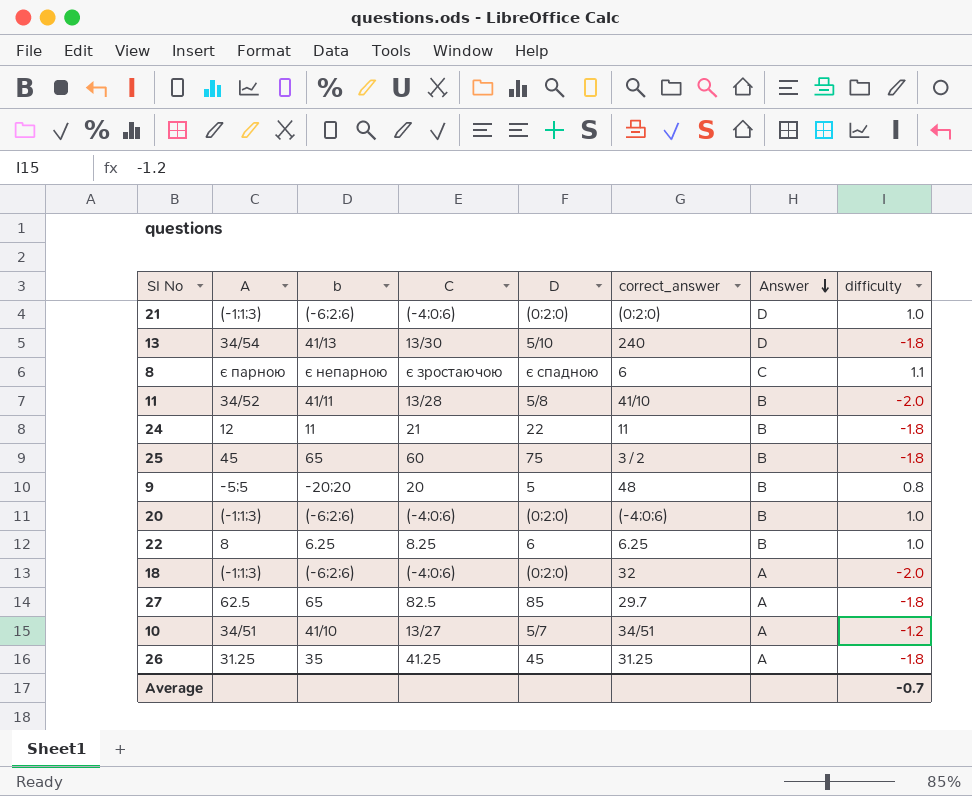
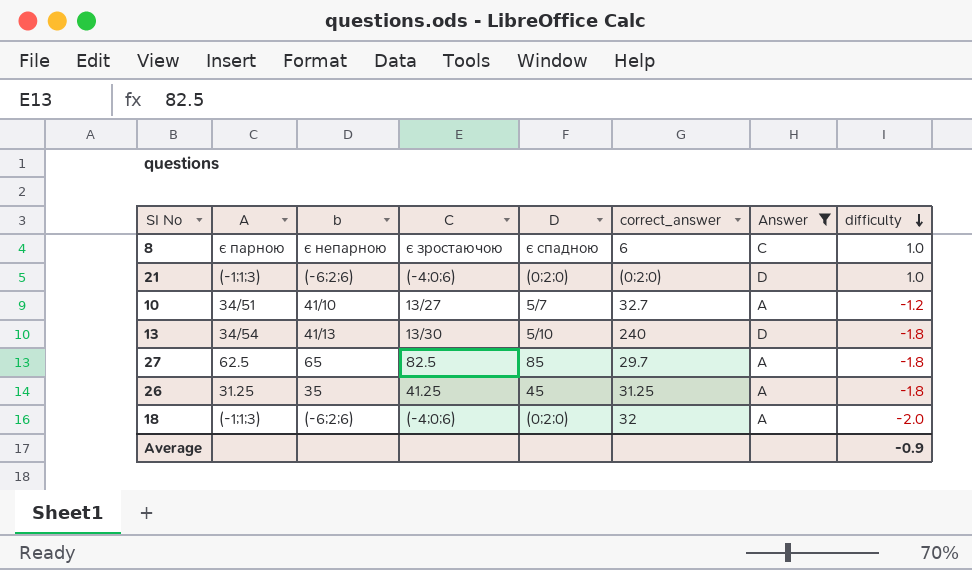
filter: none -> Answer != B
row order: Answer descending -> difficulty descending
8 | difficulty: 1.1 -> 1.0
10 | correct_answer: 34/51 -> 32.7
Average | difficulty: -0.7 -> -0.9

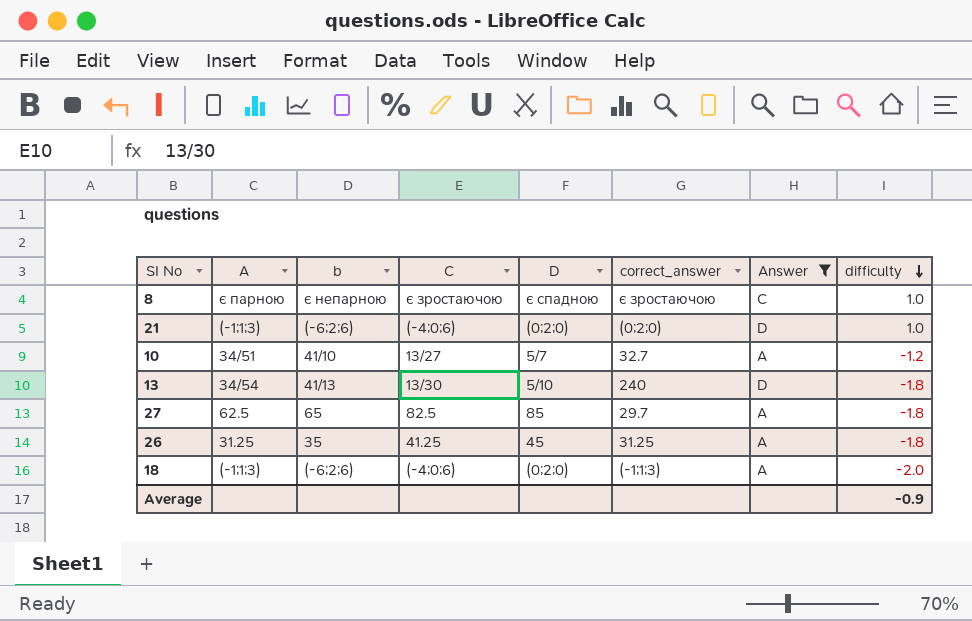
8 | correct_answer: 6 -> є зростаючою
18 | correct_answer: 32 -> (-1;1;3)

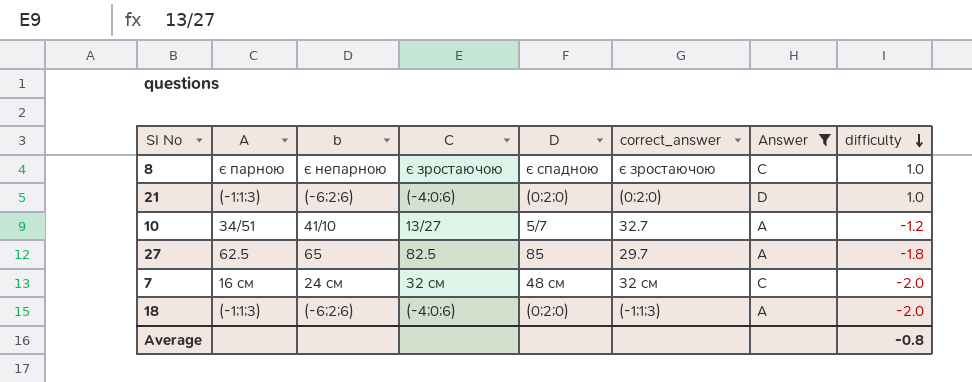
row 13: 34/54 | 41/13 | 13/30 | 5/10 | 240 | D | -1.8 -> none
row 26: 31.25 | 35 | 41.25 | 45 | 31.25 | A | -1.8 -> none
row 7: none -> 16 см | 24 см | 32 см | 48 см | 32 см | C | -2.0
Average | difficulty: -0.9 -> -0.8

